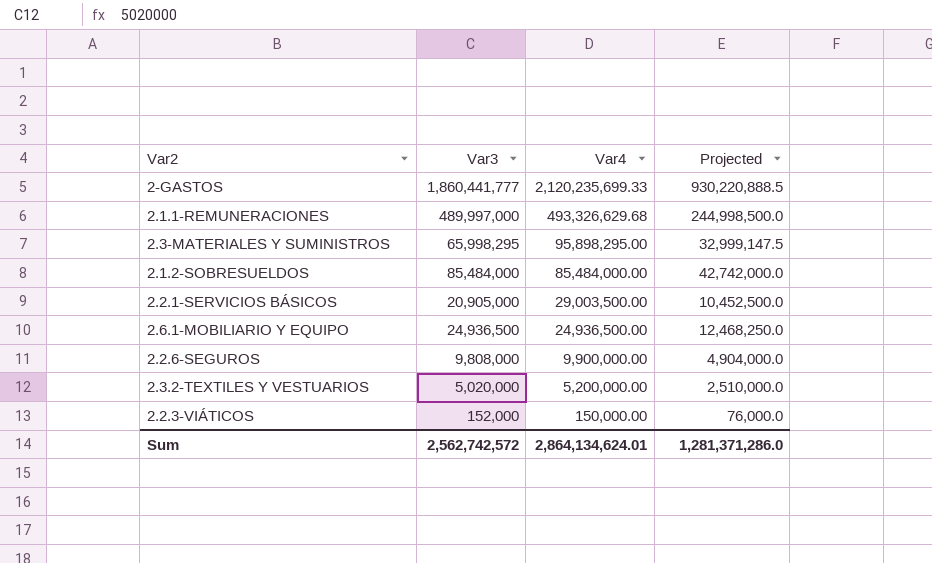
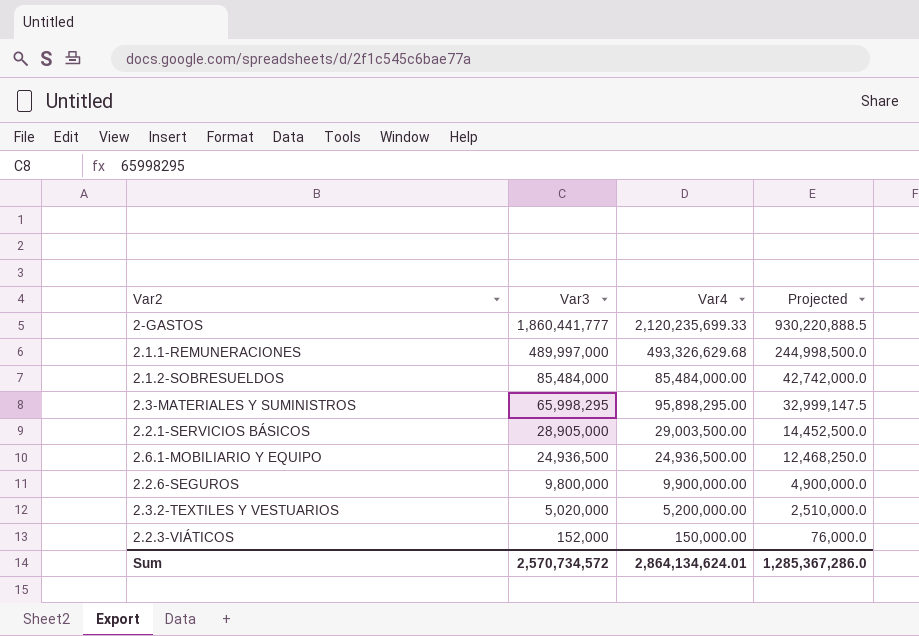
row order: Var4 descending -> Var3 descending
2.2.1-SERVICIOS BÁSICOS | Var3: 20,905,000 -> 28,905,000
2.2.1-SERVICIOS BÁSICOS | Projected: 10,452,500.0 -> 14,452,500.0
2.2.6-SEGUROS | Var3: 9,808,000 -> 9,800,000
2.2.6-SEGUROS | Projected: 4,904,000.0 -> 4,900,000.0
Sum | Var3: 2,562,742,572 -> 2,570,734,572
Sum | Projected: 1,281,371,286.0 -> 1,285,367,286.0

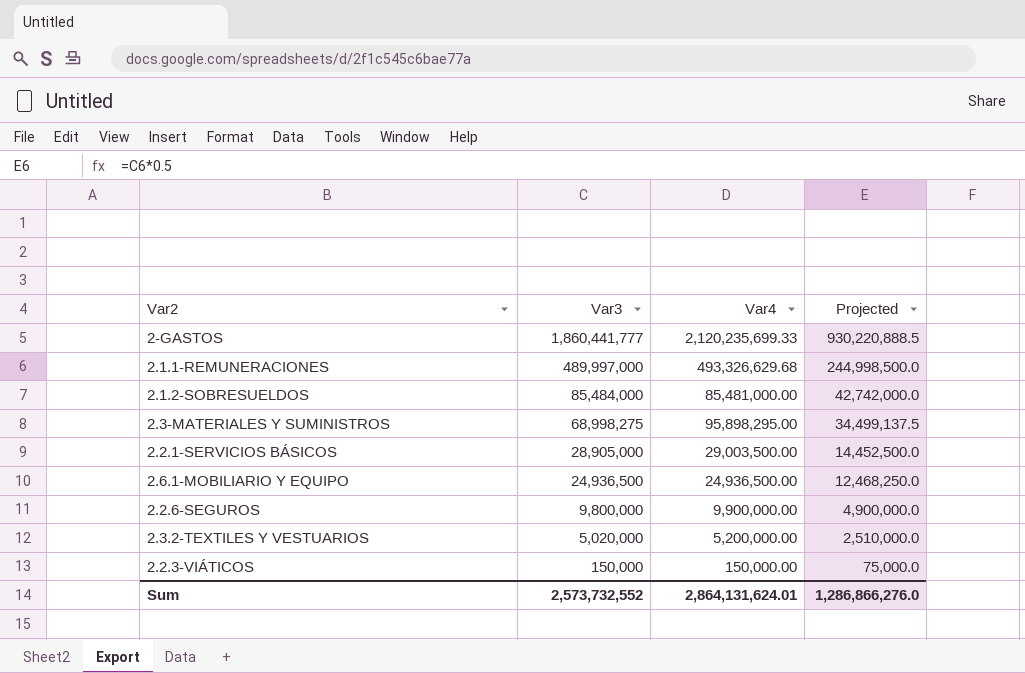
2.1.2-SOBRESUELDOS | Var4: 85,484,000.00 -> 85,481,000.00
2.3-MATERIALES Y SUMINISTROS | Var3: 65,998,295 -> 68,998,275
2.3-MATERIALES Y SUMINISTROS | Projected: 32,999,147.5 -> 34,499,137.5
2.2.3-VIÁTICOS | Var3: 152,000 -> 150,000
2.2.3-VIÁTICOS | Projected: 76,000.0 -> 75,000.0
Sum | Var3: 2,570,734,572 -> 2,573,732,552
Sum | Var4: 2,864,134,624.01 -> 2,864,131,624.01
Sum | Projected: 1,285,367,286.0 -> 1,286,866,276.0

